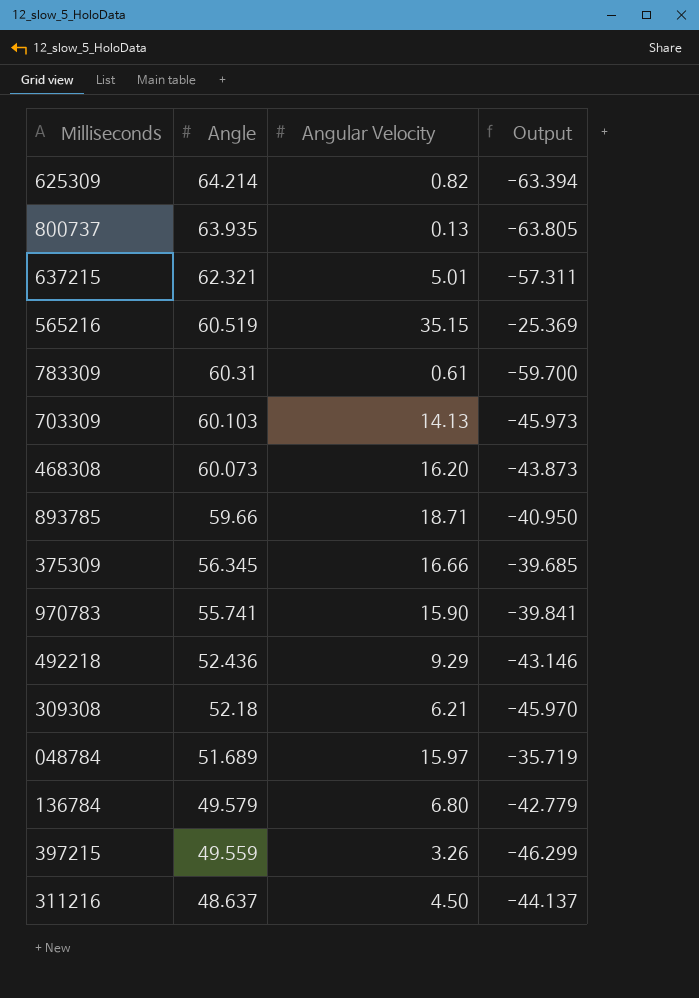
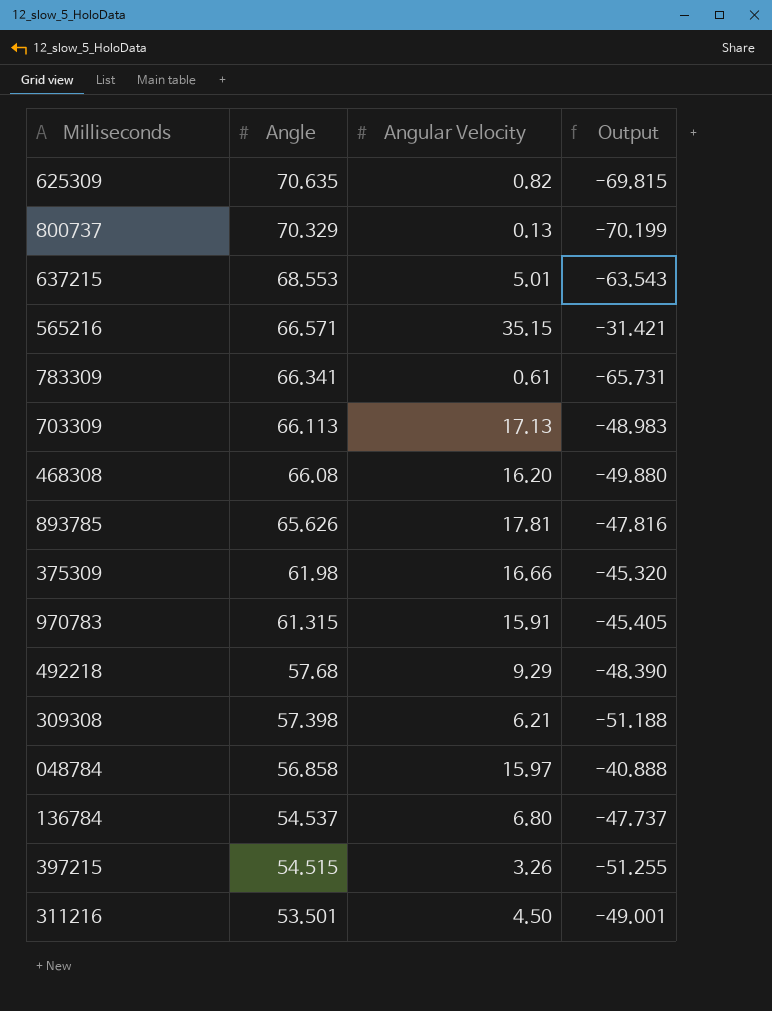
625309 | Angle: 64.214 -> 70.635
625309 | Output: -63.394 -> -69.815
800737 | Angle: 63.935 -> 70.329
800737 | Output: -63.805 -> -70.199
637215 | Angle: 62.321 -> 68.553
637215 | Output: -57.311 -> -63.543
565216 | Angle: 60.519 -> 66.571
565216 | Output: -25.369 -> -31.421
783309 | Angle: 60.31 -> 66.341
783309 | Output: -59.700 -> -65.731
703309 | Angle: 60.103 -> 66.113
703309 | Angular Velocity: 14.13 -> 17.13
703309 | Output: -45.973 -> -48.983
468308 | Angle: 60.073 -> 66.08
468308 | Output: -43.873 -> -49.880
893785 | Angle: 59.66 -> 65.626
893785 | Angular Velocity: 18.71 -> 17.81
893785 | Output: -40.950 -> -47.816
375309 | Angle: 56.345 -> 61.98
375309 | Output: -39.685 -> -45.320
970783 | Angle: 55.741 -> 61.315
970783 | Angular Velocity: 15.90 -> 15.91
970783 | Output: -39.841 -> -45.405
492218 | Angle: 52.436 -> 57.68
492218 | Output: -43.146 -> -48.390
309308 | Angle: 52.18 -> 57.398
309308 | Output: -45.970 -> -51.188
048784 | Angle: 51.689 -> 56.858
048784 | Output: -35.719 -> -40.888
136784 | Angle: 49.579 -> 54.537
136784 | Output: -42.779 -> -47.737
397215 | Angle: 49.559 -> 54.515
397215 | Output: -46.299 -> -51.255
311216 | Angle: 48.637 -> 53.501
311216 | Output: -44.137 -> -49.001

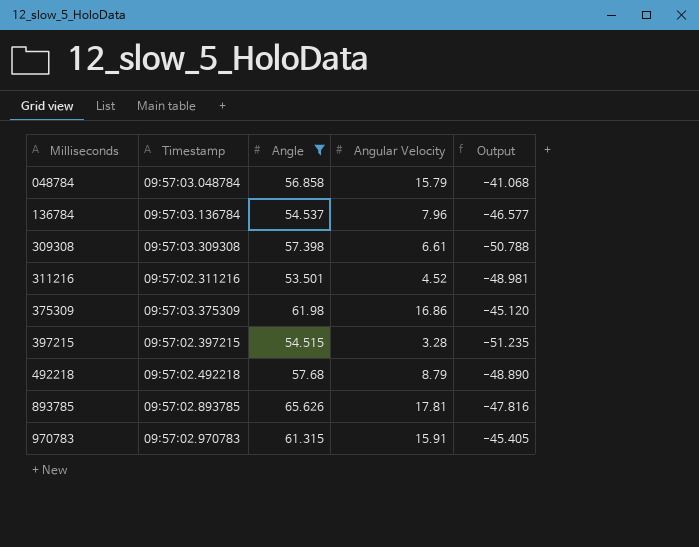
filter: none -> Angle <= 65.626
row order: Angle descending -> Milliseconds ascending
column Timestamp | position: none -> 2
048784 | Angular Velocity: 15.97 -> 15.79
048784 | Output: -40.888 -> -41.068
136784 | Angular Velocity: 6.80 -> 7.96
136784 | Output: -47.737 -> -46.577
309308 | Angular Velocity: 6.21 -> 6.61
309308 | Output: -51.188 -> -50.788
311216 | Angular Velocity: 4.50 -> 4.52
311216 | Output: -49.001 -> -48.981
375309 | Angular Velocity: 16.66 -> 16.86
375309 | Output: -45.320 -> -45.120
397215 | Angular Velocity: 3.26 -> 3.28
397215 | Output: -51.255 -> -51.235
492218 | Angular Velocity: 9.29 -> 8.79
492218 | Output: -48.390 -> -48.890

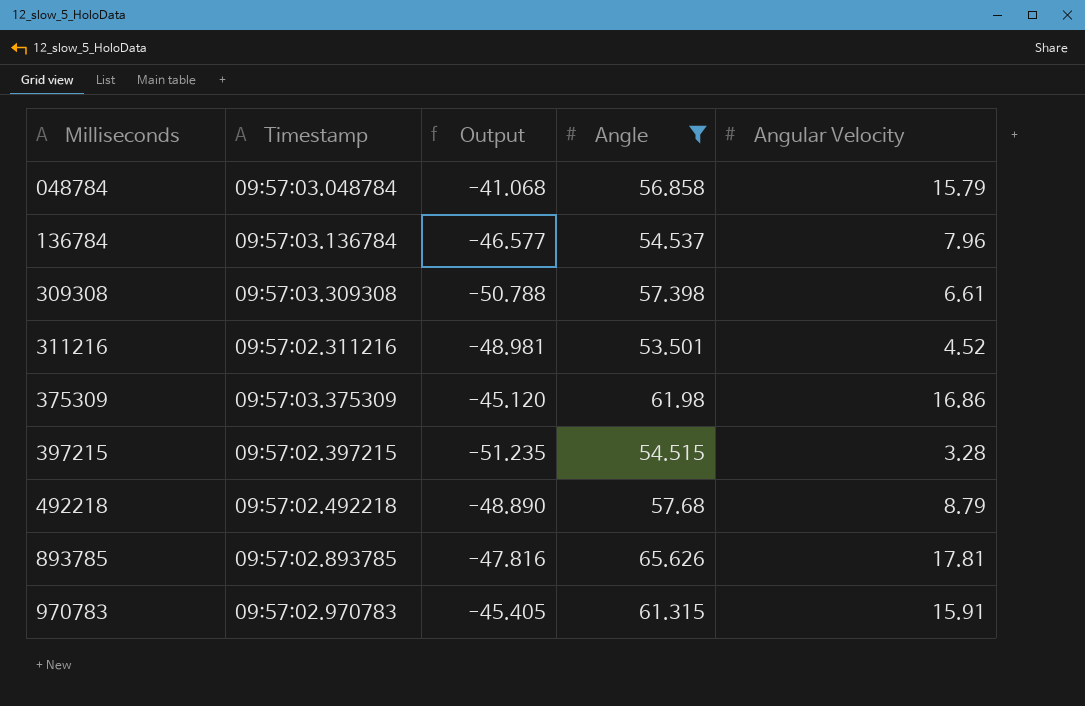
column Output | position: 5 -> 3

